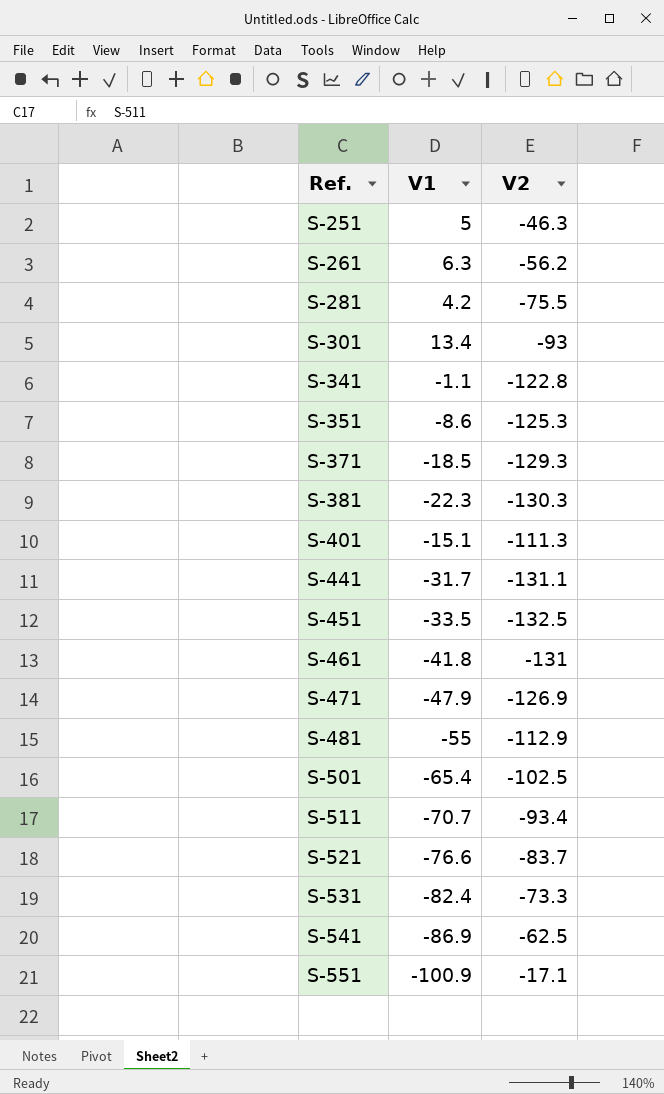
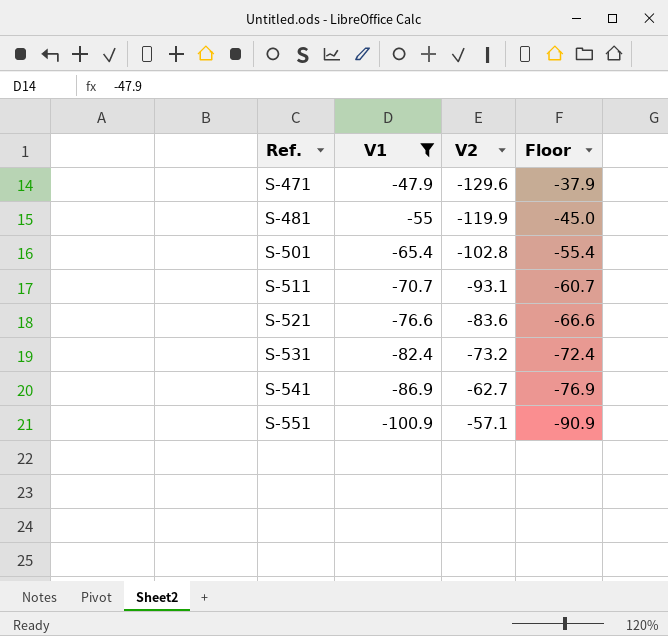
filter: none -> V1 <= -47.9
column Floor | formula: none -> [V1] + 10
S-471 | V2: -126.9 -> -129.6
S-481 | V2: -112.9 -> -119.9
S-501 | V2: -102.5 -> -102.8
S-511 | V2: -93.4 -> -93.1
S-521 | V2: -83.7 -> -83.6
S-531 | V2: -73.3 -> -73.2
S-541 | V2: -62.5 -> -62.7
S-551 | V2: -17.1 -> -57.1

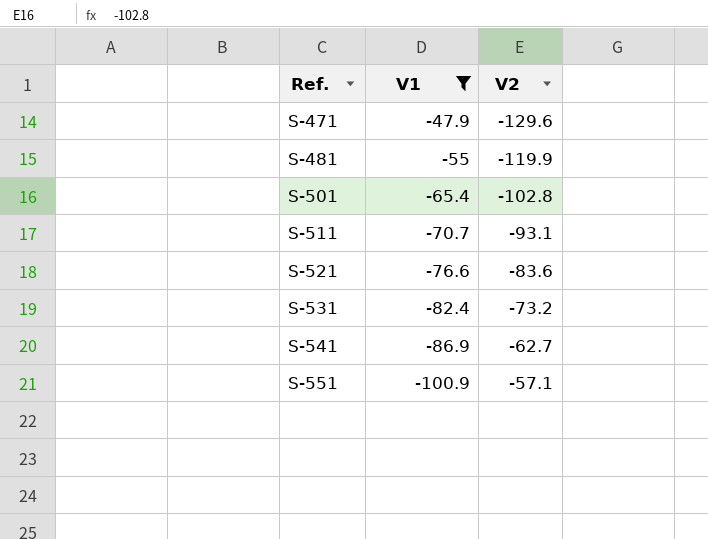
column Floor | formula: [V1] + 10 -> none

